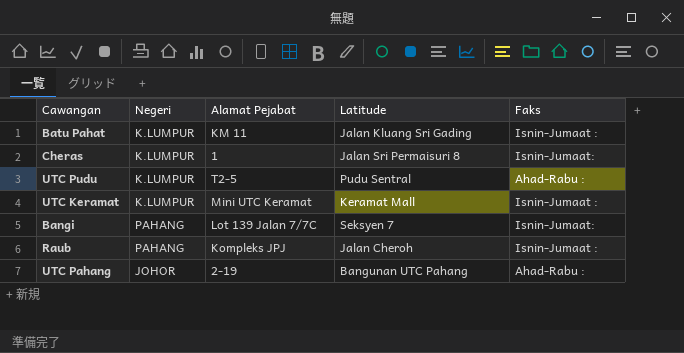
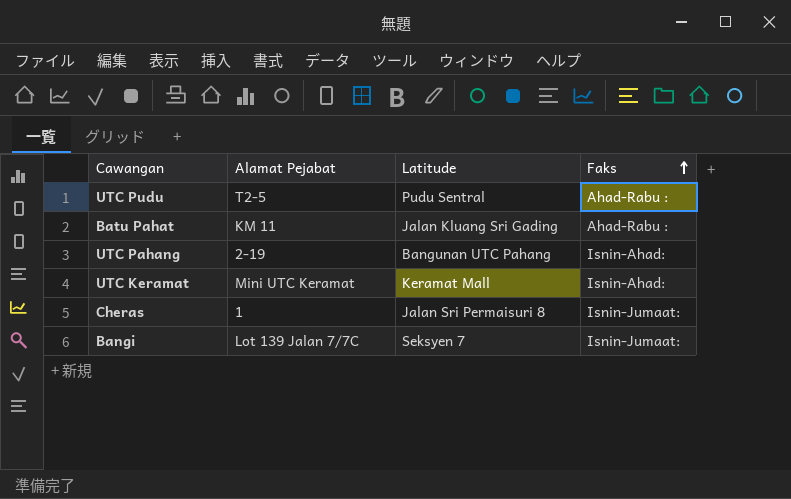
row order: none -> Faks ascending
column Negeri | position: 2 -> none
row Raub: PAHANG | Kompleks JPJ | Jalan Cheroh | Isnin-Jumaat : -> none
Batu Pahat | Faks: Isnin-Jumaat : -> Ahad-Rabu :
UTC Pahang | Faks: Ahad-Rabu : -> Isnin-Ahad:
UTC Keramat | Faks: Isnin-Jumaat : -> Isnin-Ahad:

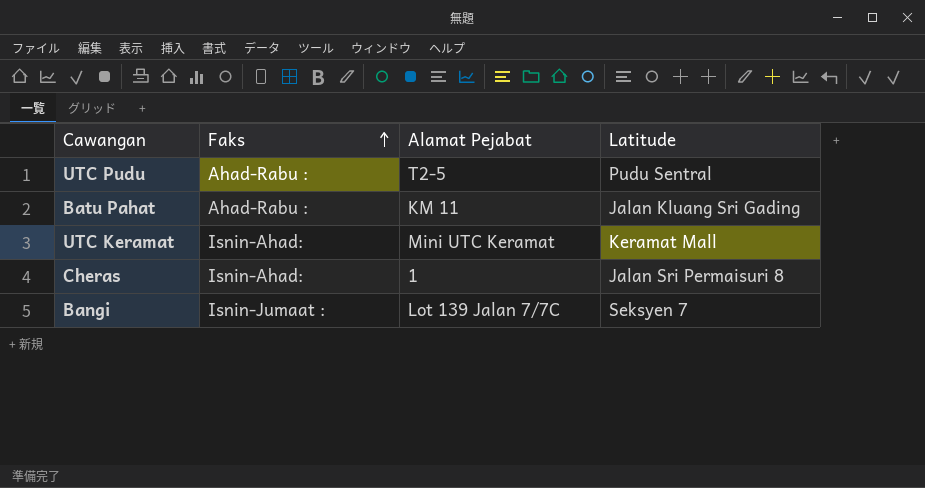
column Faks | position: 4 -> 2
row UTC Pahang: 2-19 | Bangunan UTC Pahang | Isnin-Ahad: -> none
Cheras | Faks: Isnin-Jumaat: -> Isnin-Ahad:
Bangi | Faks: Isnin-Jumaat: -> Isnin-Jumaat :

